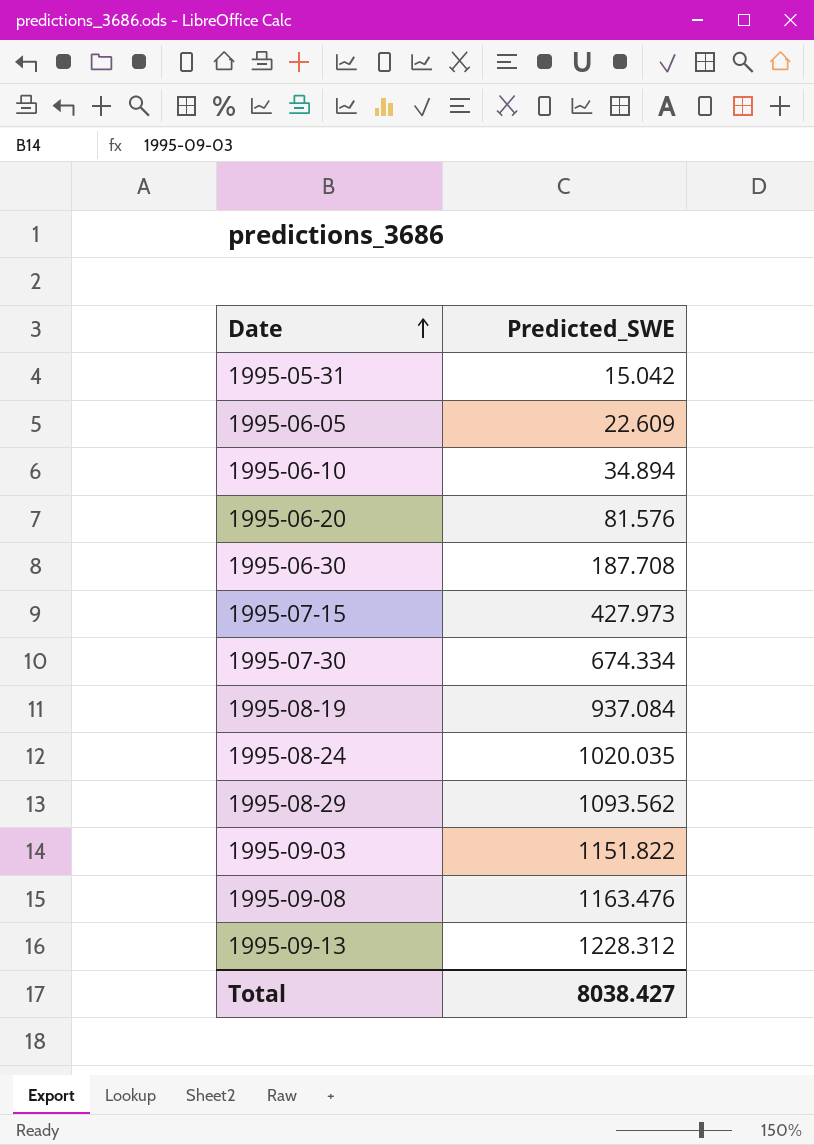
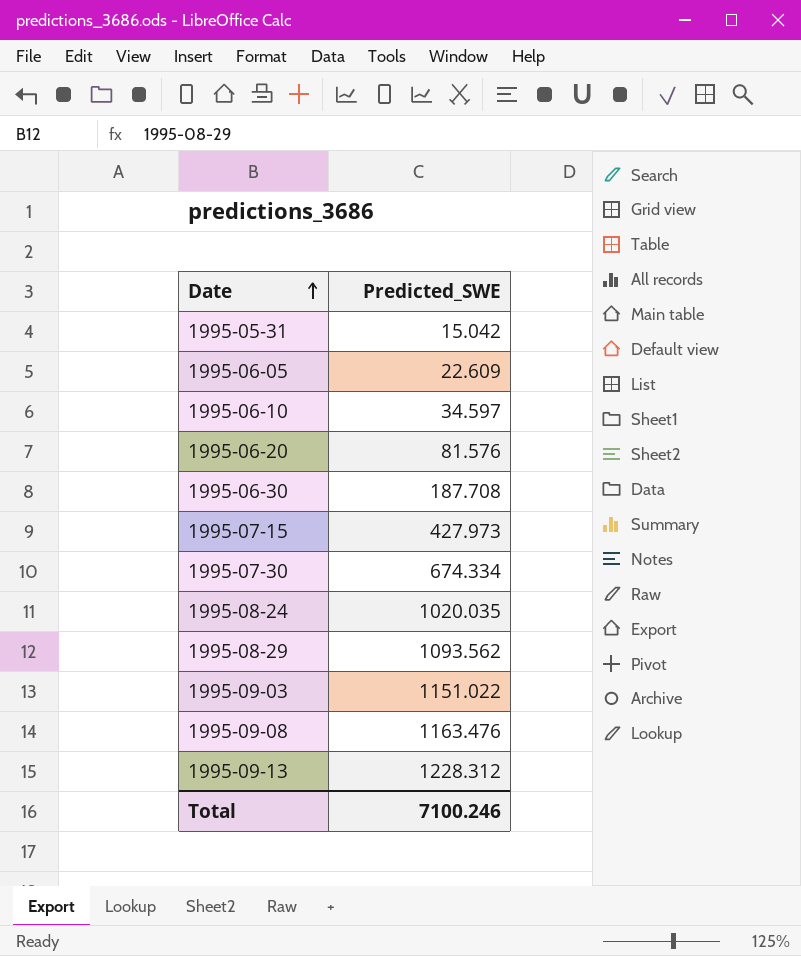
row 1995-08-19: 937.084 -> none
1995-06-10 | Predicted_SWE: 34.894 -> 34.597
1995-09-03 | Predicted_SWE: 1151.822 -> 1151.022
Total | Predicted_SWE: 8038.427 -> 7100.246

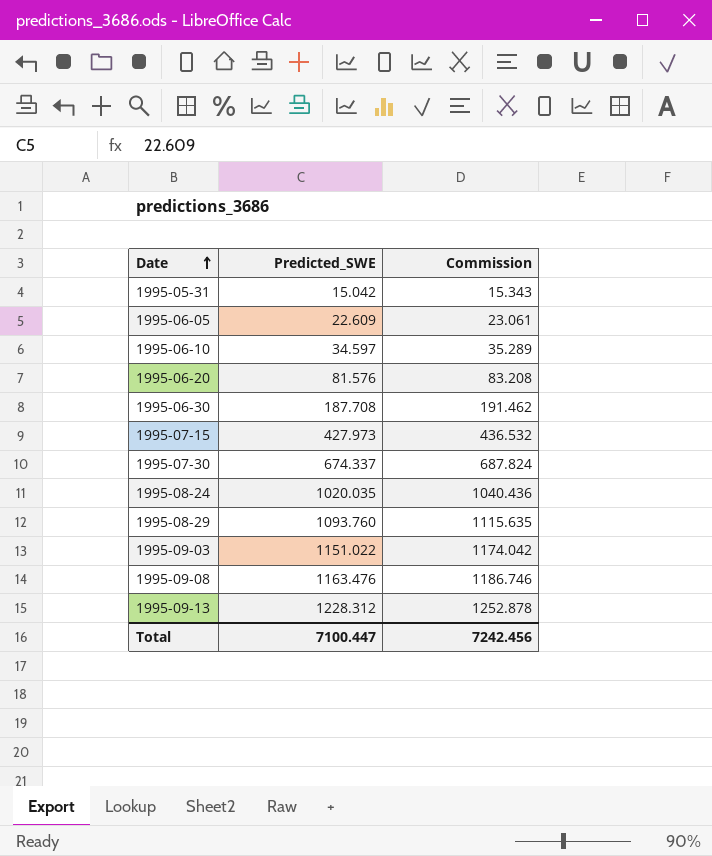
column Commission | formula: none -> [Predicted_SWE] * 1.02
1995-07-30 | Predicted_SWE: 674.334 -> 674.337
1995-08-29 | Predicted_SWE: 1093.562 -> 1093.760
Total | Predicted_SWE: 7100.246 -> 7100.447

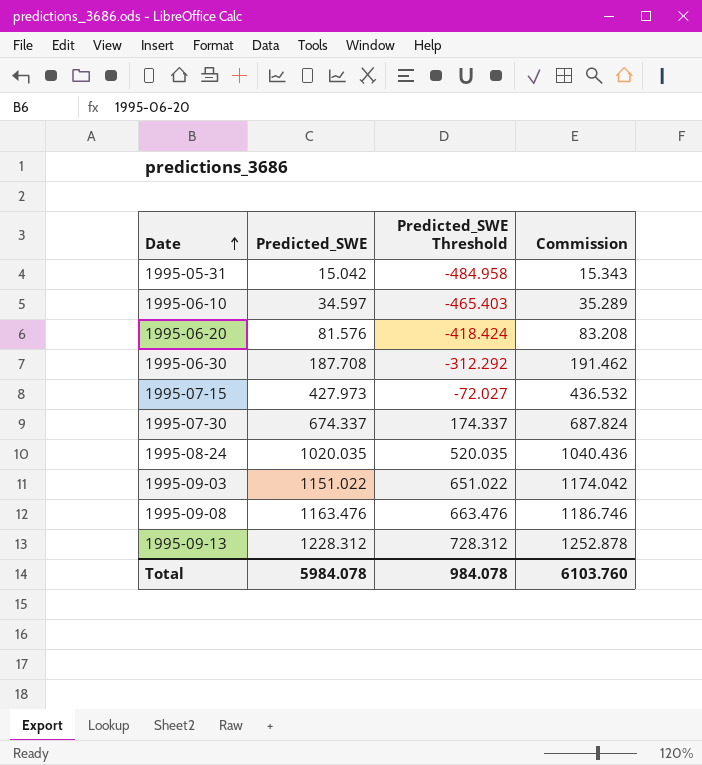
column Predicted_SWE Threshold | formula: none -> [Predicted_SWE] - 500
row 1995-06-05: 22.609 | 23.061 -> none
row 1995-08-29: 1093.760 | 1115.635 -> none
Total | Predicted_SWE: 7100.447 -> 5984.078
Total | Commission: 7242.456 -> 6103.760

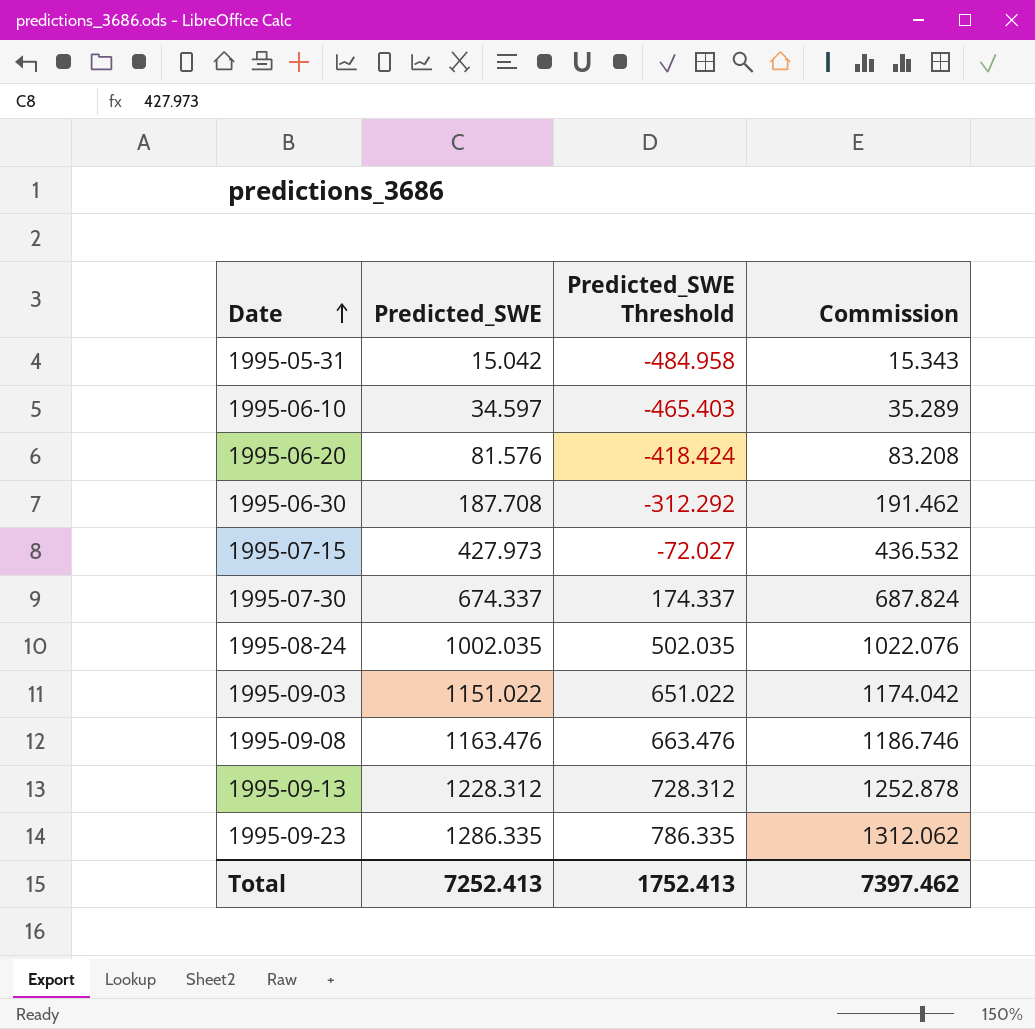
1995-08-24 | Predicted_SWE: 1020.035 -> 1002.035
1995-08-24 | Predicted_SWE Threshold: 520.035 -> 502.035
1995-08-24 | Commission: 1040.436 -> 1022.076
row 1995-09-23: none -> 1286.335 | 786.335 | 1312.062
Total | Predicted_SWE: 5984.078 -> 7252.413
Total | Predicted_SWE Threshold: 984.078 -> 1752.413
Total | Commission: 6103.760 -> 7397.462

